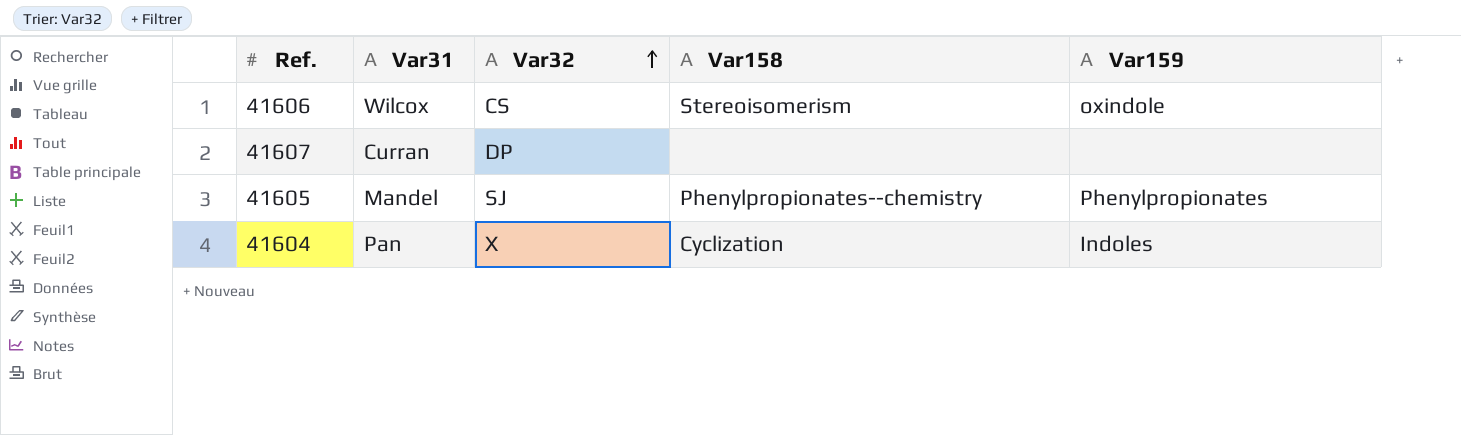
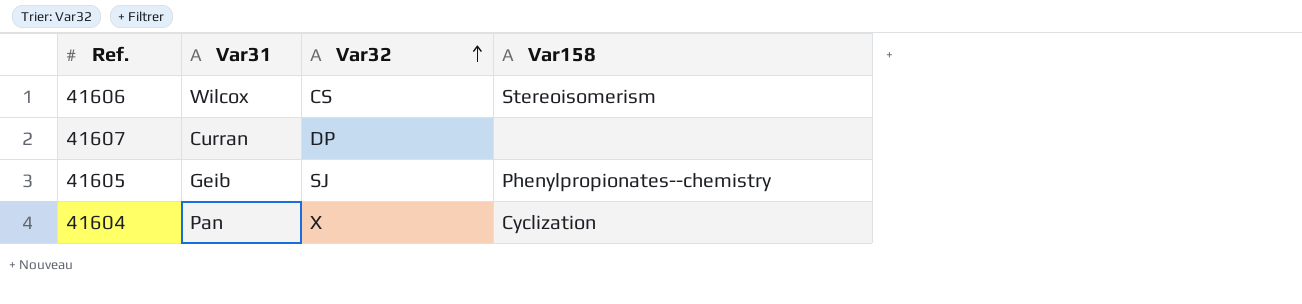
column Var159 | position: 5 -> none
41605 | Var31: Mandel -> Geib

